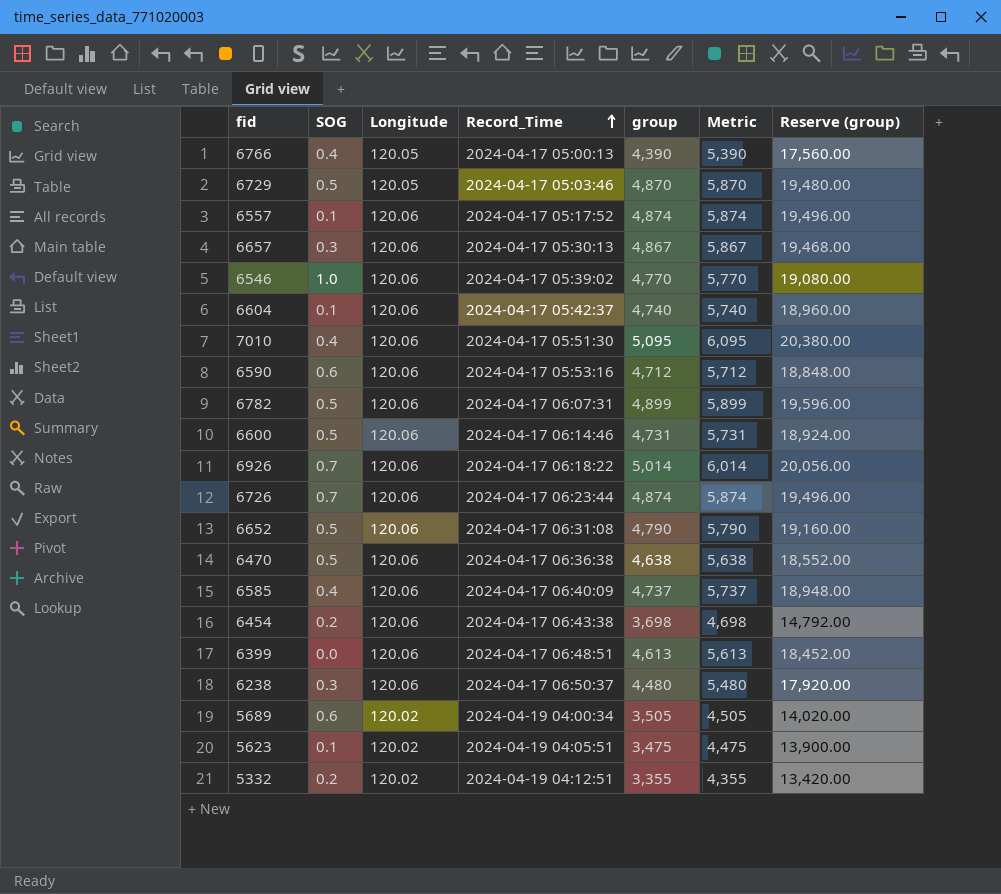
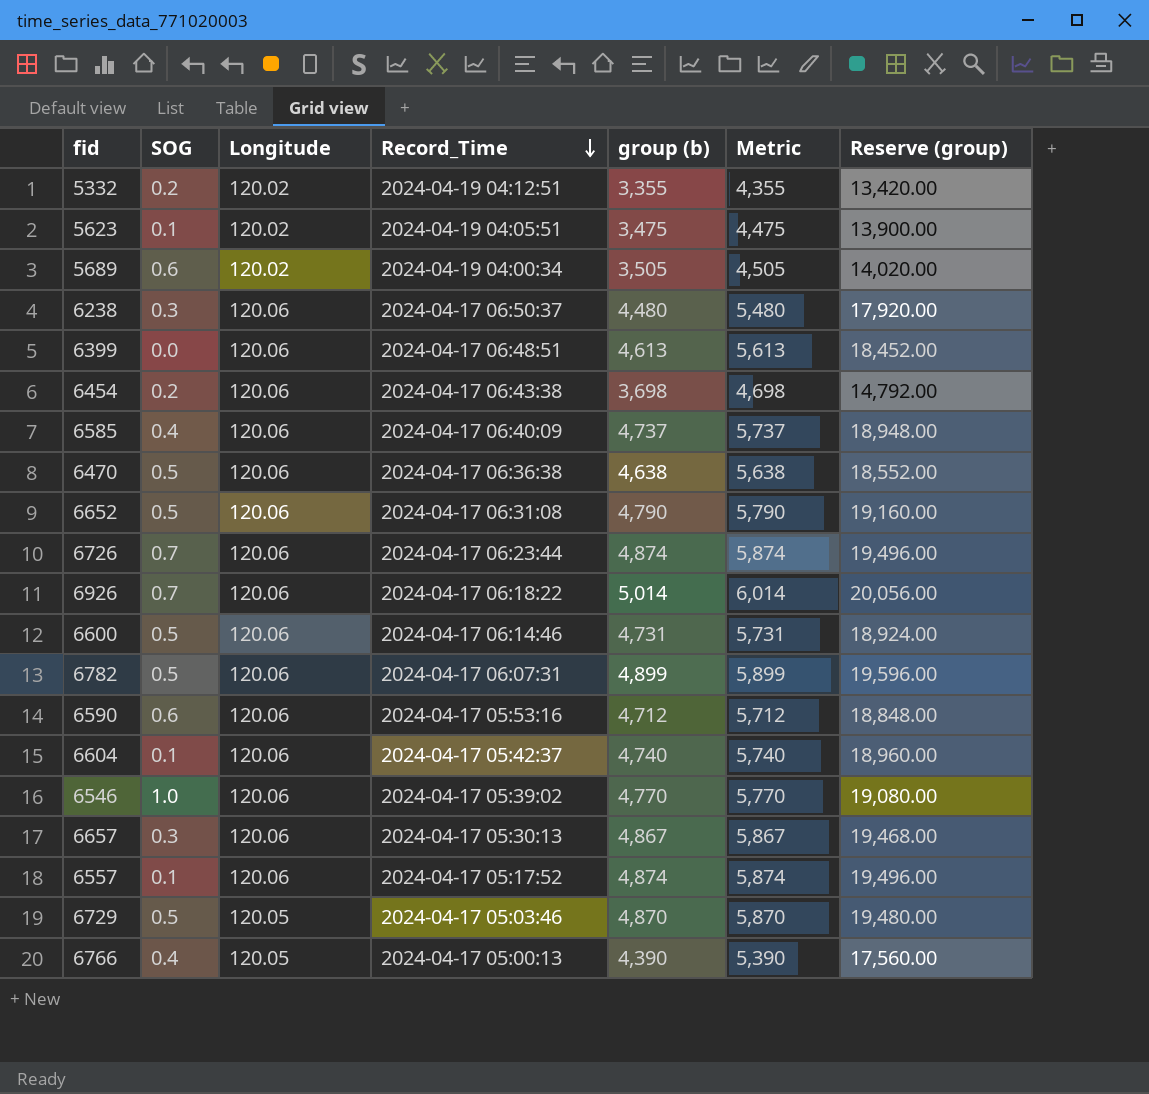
row order: Record_Time ascending -> Record_Time descending
column name: group -> group (b)
row 7010: 0.4 | 120.06 | 2024-04-17 05:51:30 | 5,095 | 6,095 | 20,380.00 -> none

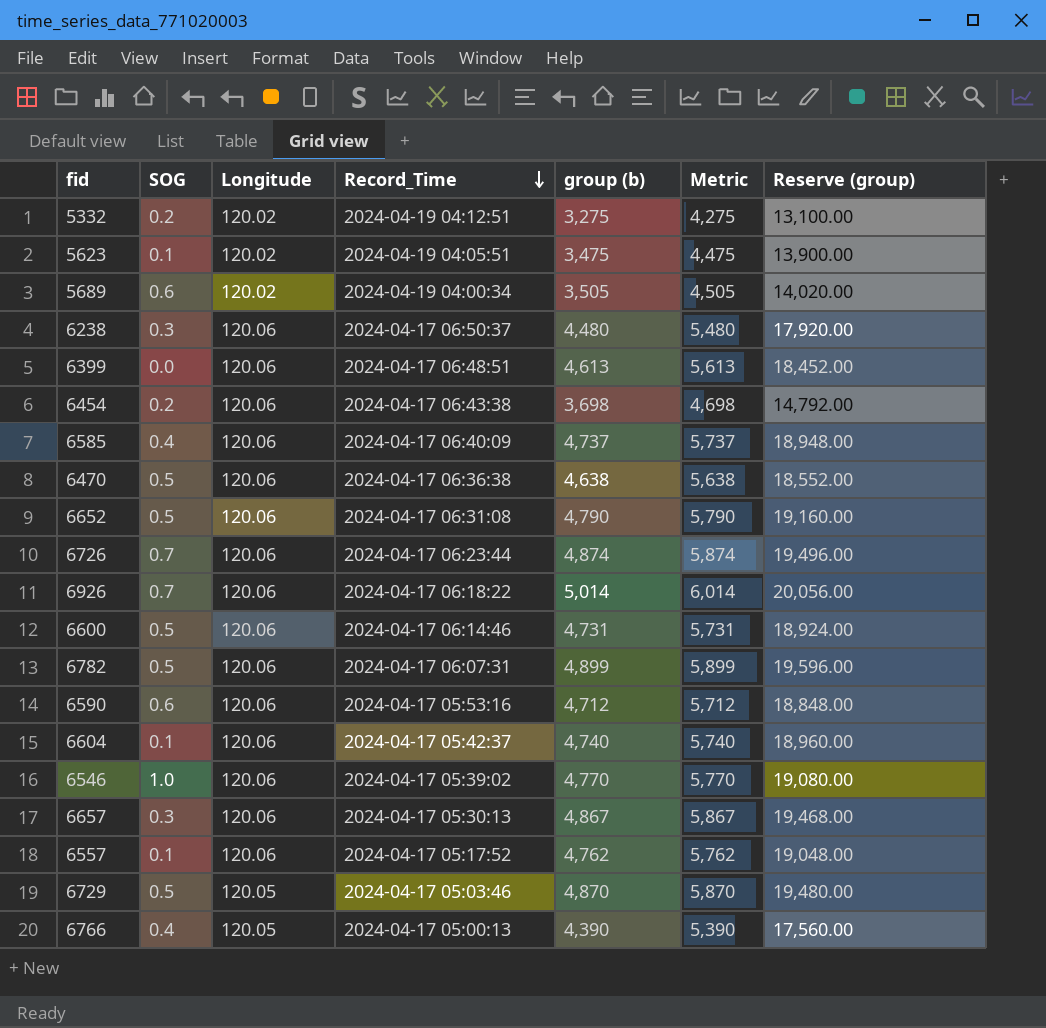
5332 | group (b): 3,355 -> 3,275
5332 | Metric: 4,355 -> 4,275
5332 | Reserve (group): 13,420.00 -> 13,100.00
6557 | group (b): 4,874 -> 4,762
6557 | Metric: 5,874 -> 5,762
6557 | Reserve (group): 19,496.00 -> 19,048.00

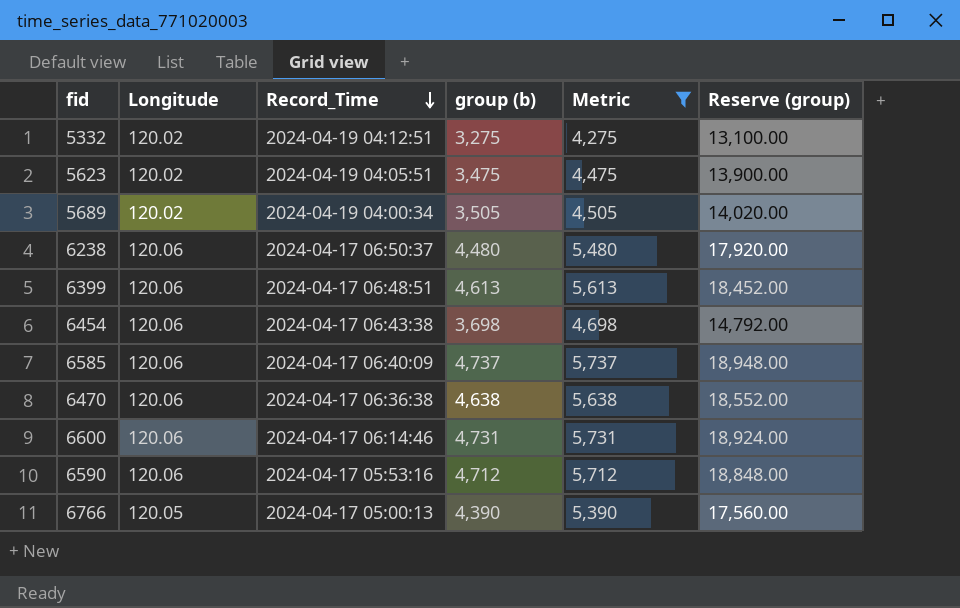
filter: none -> Metric <= 5,737
column SOG | position: 2 -> none

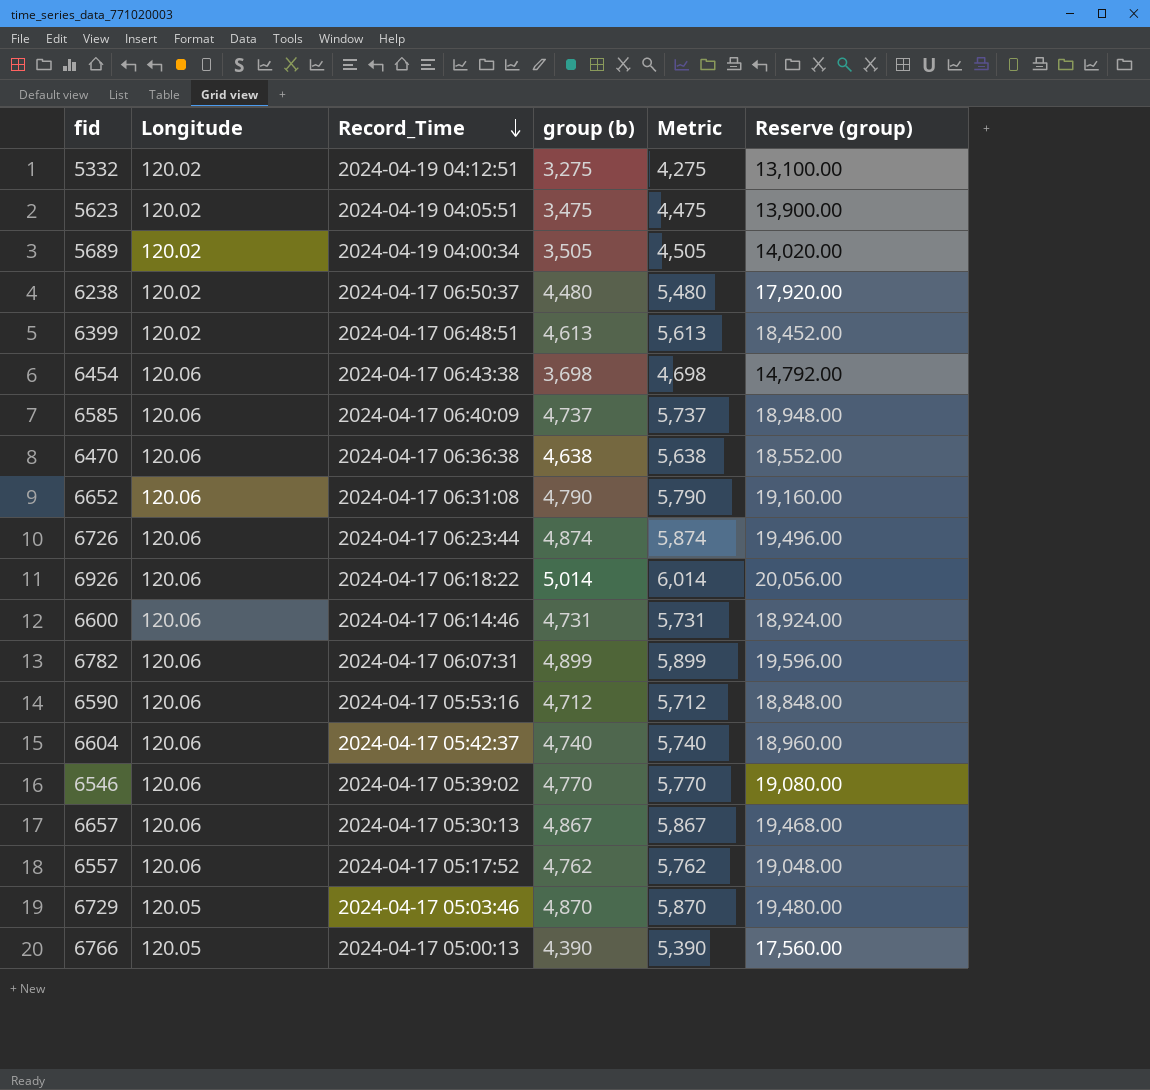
filter: Metric <= 5,737 -> none
6238 | Longitude: 120.06 -> 120.02
6399 | Longitude: 120.06 -> 120.02

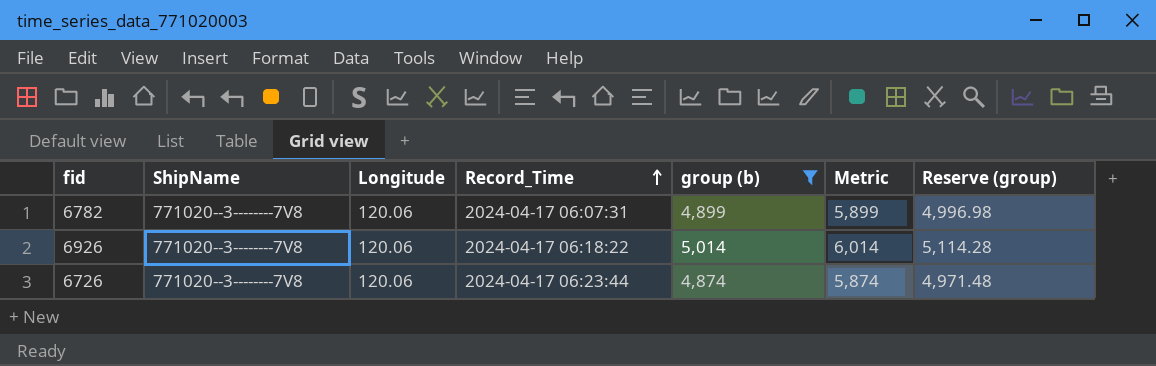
filter: none -> group (b) >= 4,874
row order: Record_Time descending -> Record_Time ascending
column ShipName | position: none -> 2
column Reserve (group) | formula: [group (b)] * 4 -> [group (b)] * 1.02

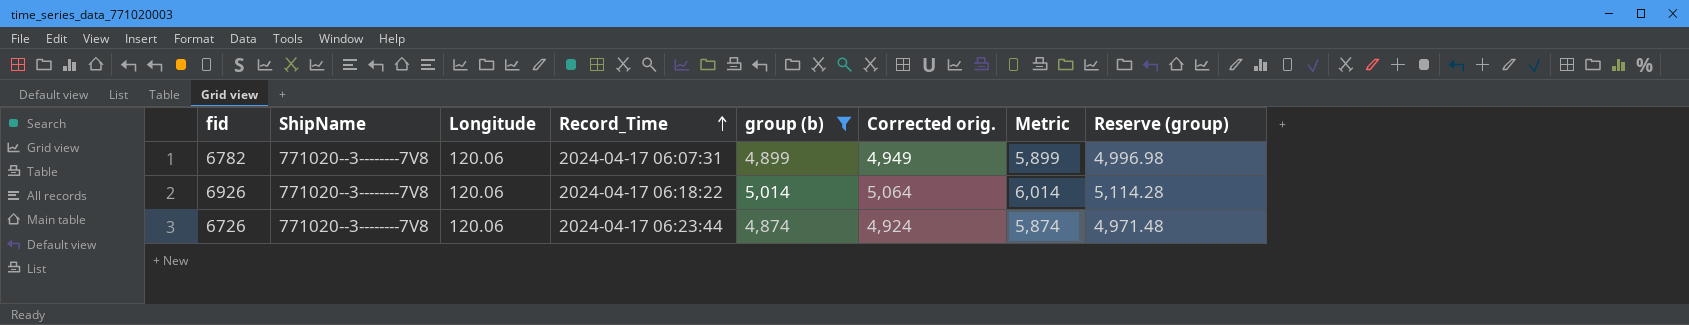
column Corrected orig. | formula: none -> [group (b)] + 50

